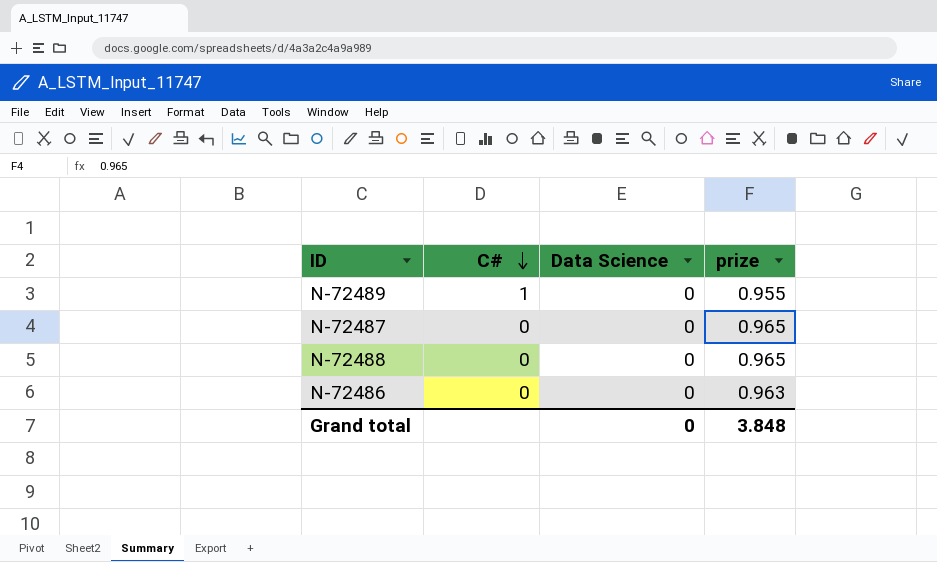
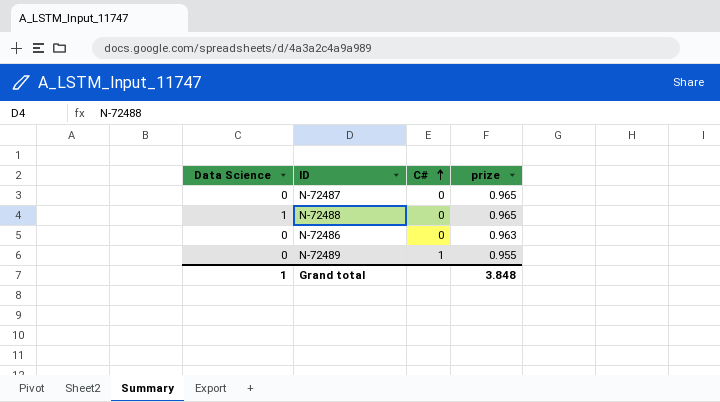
row order: C# descending -> C# ascending
column Data Science | position: 3 -> 1
N-72488 | Data Science: 0 -> 1
Grand total | Data Science: 0 -> 1

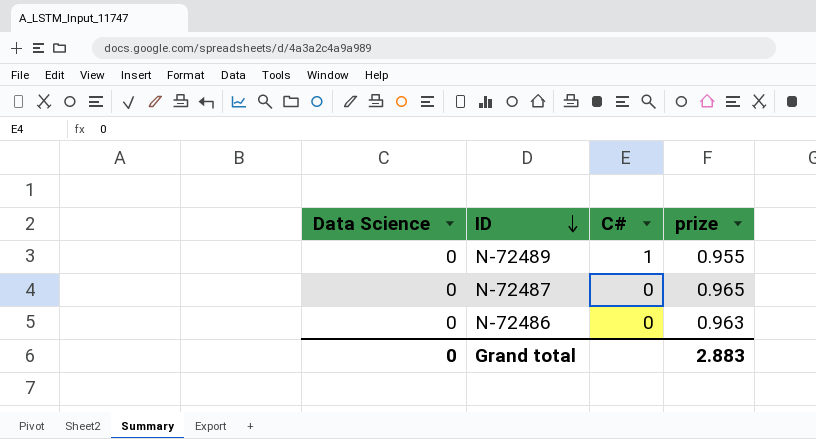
row order: C# ascending -> ID descending
row N-72488: 1 | 0 | 0.965 -> none
Grand total | Data Science: 1 -> 0
Grand total | prize: 3.848 -> 2.883

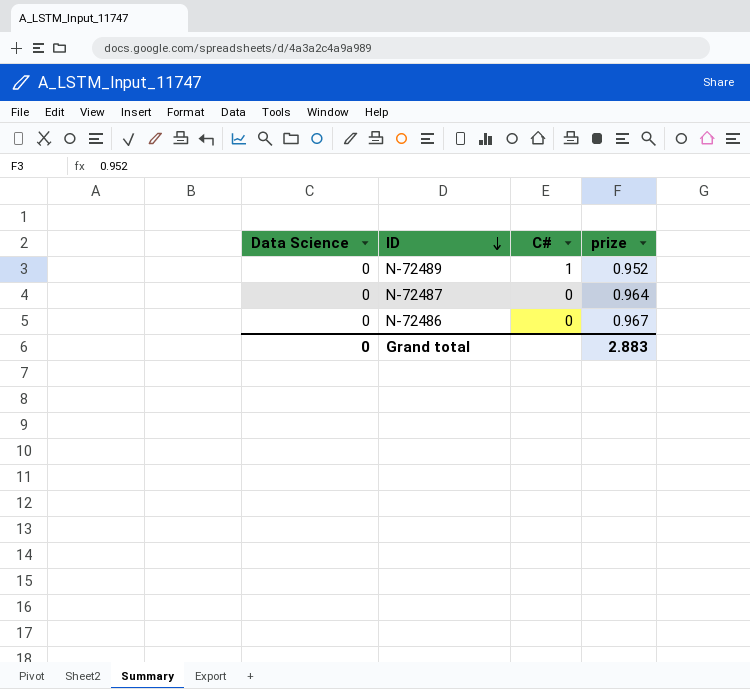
N-72489 | prize: 0.955 -> 0.952
N-72487 | prize: 0.965 -> 0.964
N-72486 | prize: 0.963 -> 0.967

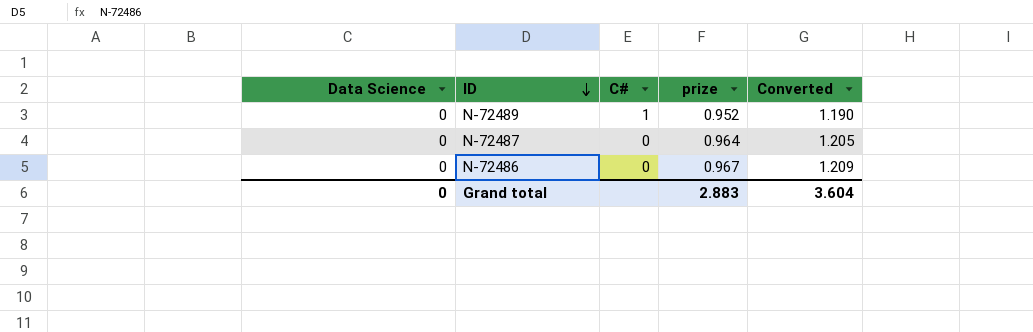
column Converted | formula: none -> [prize] * 1.25

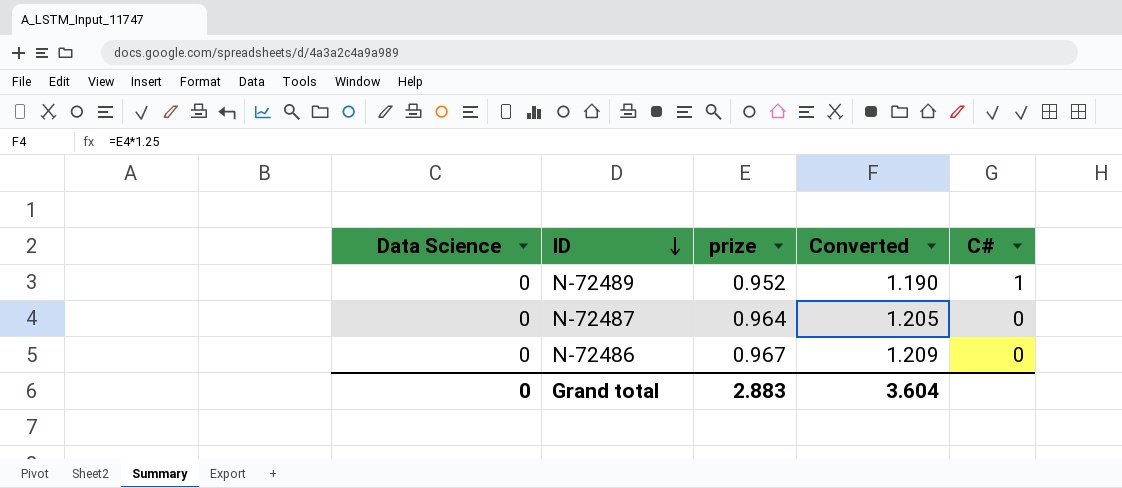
column C# | position: 3 -> 5

